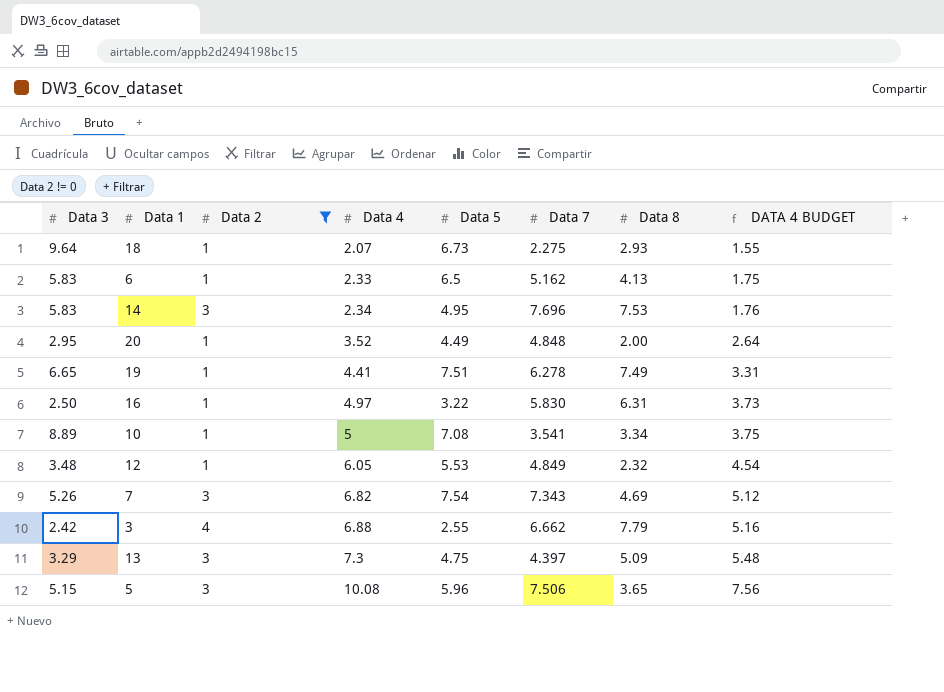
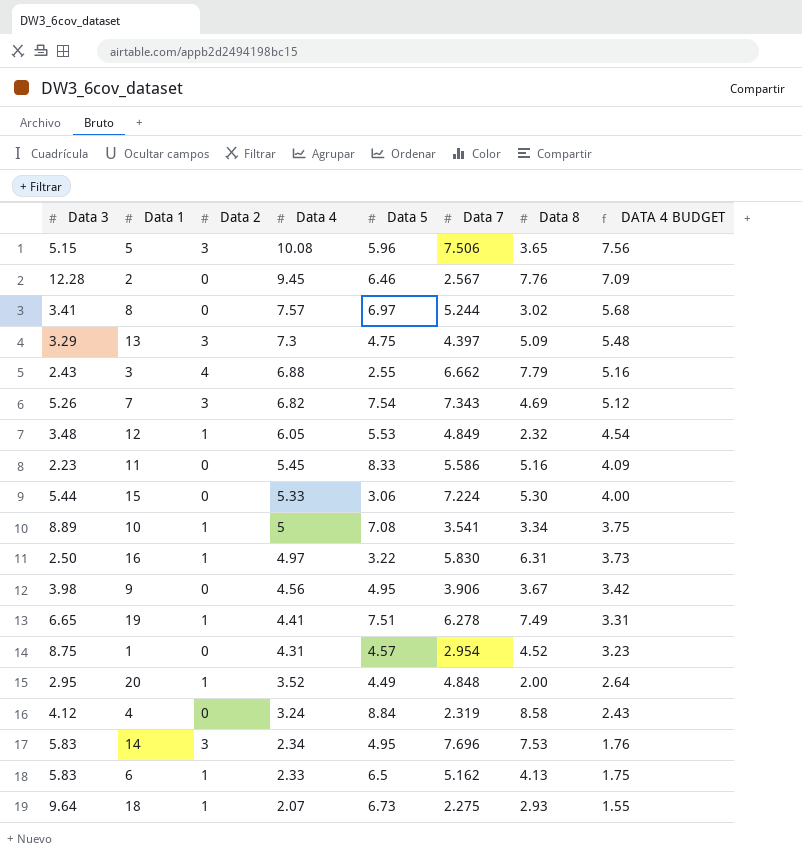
filter: Data 2 != 0 -> none
row order: Data 4 ascending -> Data 4 descending
3 | Data 3: 2.42 -> 2.43

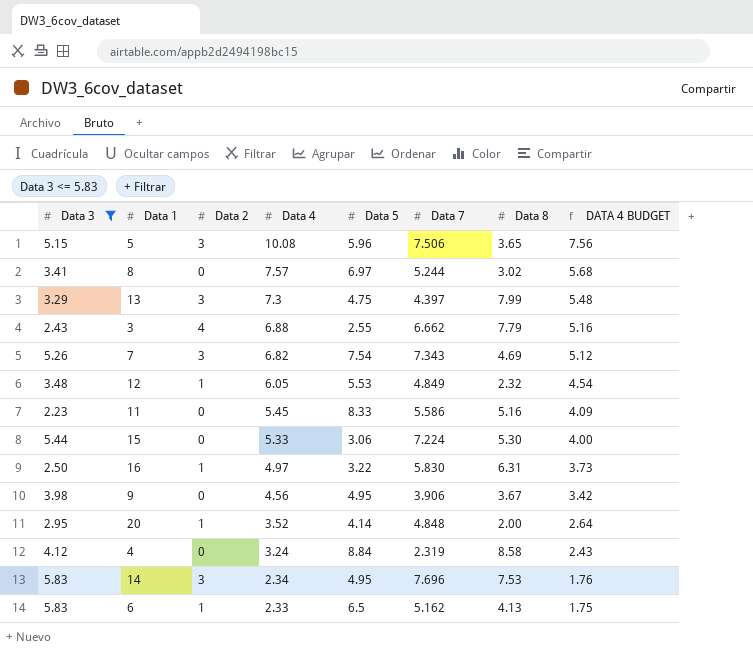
filter: none -> Data 3 <= 5.83
13 | Data 8: 5.09 -> 7.99
20 | Data 5: 4.49 -> 4.14

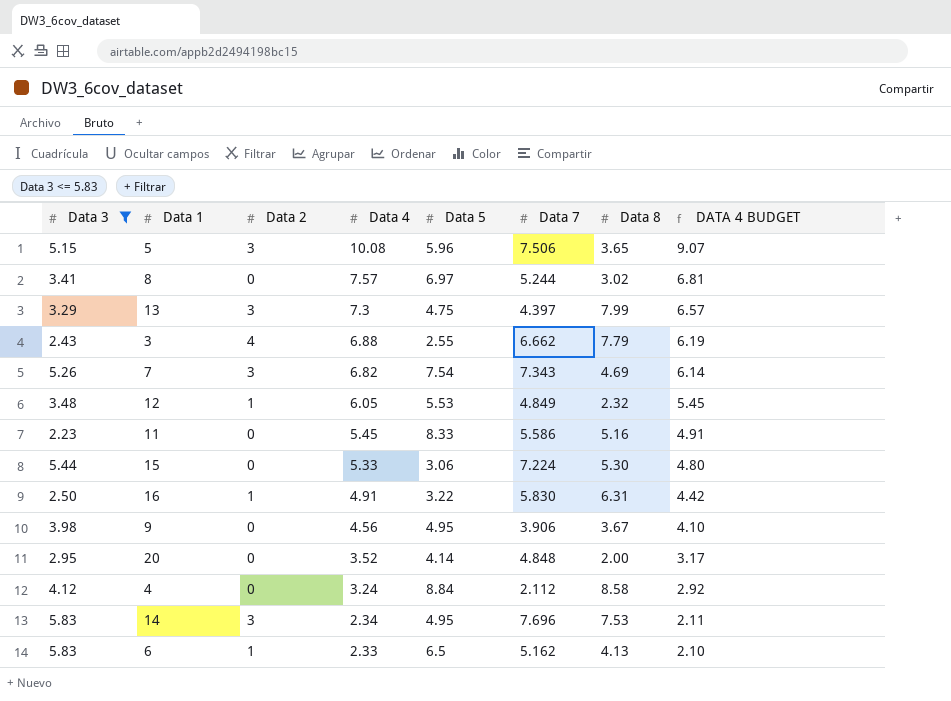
column DATA 4 BUDGET | formula: [Data 4] * 0.75 -> [Data 4] * 0.9
16 | Data 4: 4.97 -> 4.91
20 | Data 2: 1 -> 0
4 | Data 7: 2.319 -> 2.112

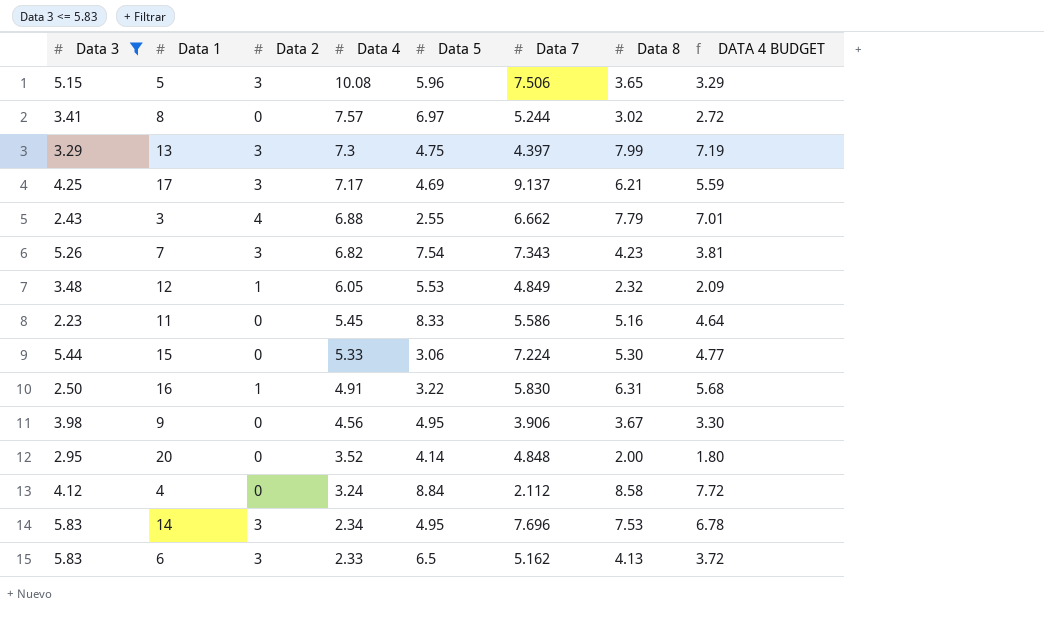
column DATA 4 BUDGET | formula: [Data 4] * 0.9 -> [Data 8] * 0.9
row 17: none -> 4.25 | 3 | 7.17 | 4.69 | 9.137 | 6.21 | 5.59
7 | Data 8: 4.69 -> 4.23
6 | Data 2: 1 -> 3

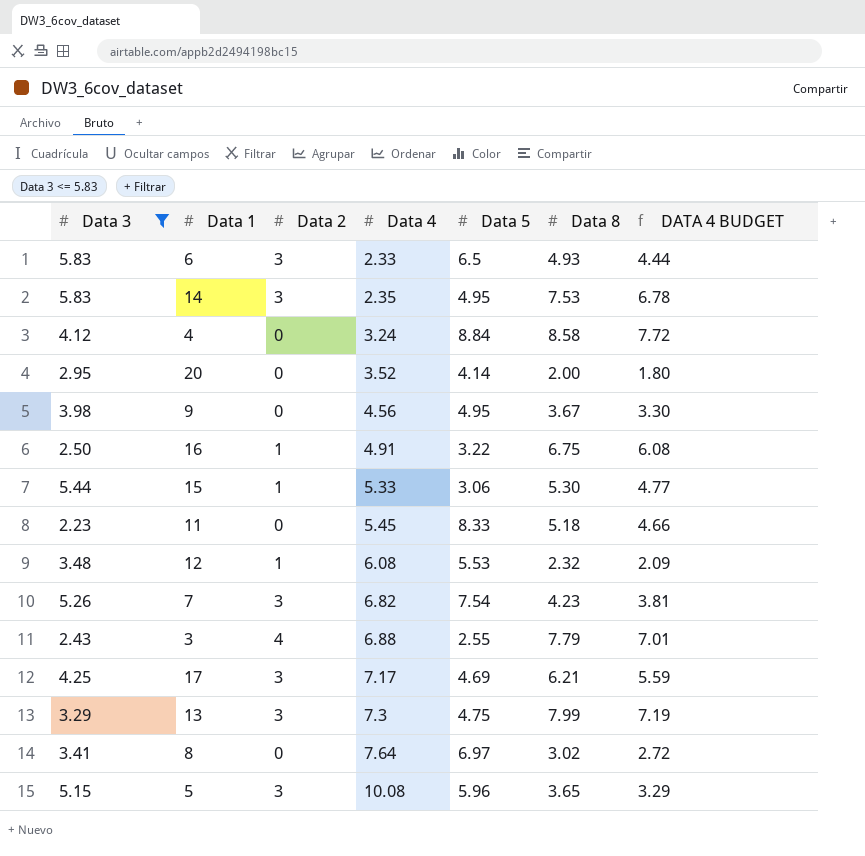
row order: Data 4 descending -> Data 4 ascending
column Data 7 | position: 6 -> none
6 | Data 8: 4.13 -> 4.93
6 | DATA 4 BUDGET: 3.72 -> 4.44
14 | Data 4: 2.34 -> 2.35
16 | Data 8: 6.31 -> 6.75
16 | DATA 4 BUDGET: 5.68 -> 6.08
15 | Data 2: 0 -> 1
11 | Data 8: 5.16 -> 5.18
11 | DATA 4 BUDGET: 4.64 -> 4.66
12 | Data 4: 6.05 -> 6.08
8 | Data 4: 7.57 -> 7.64

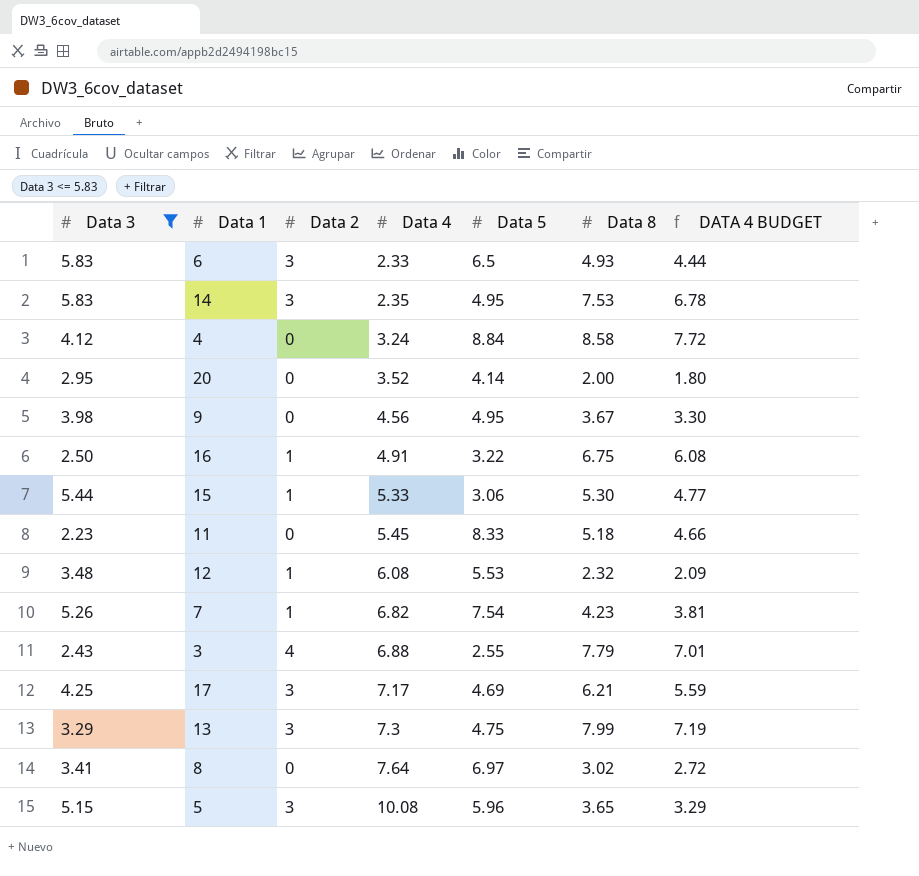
7 | Data 2: 3 -> 1

